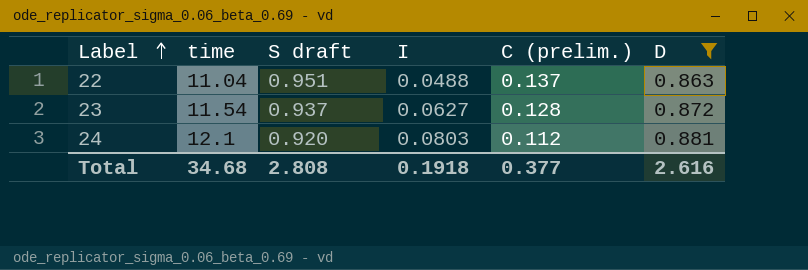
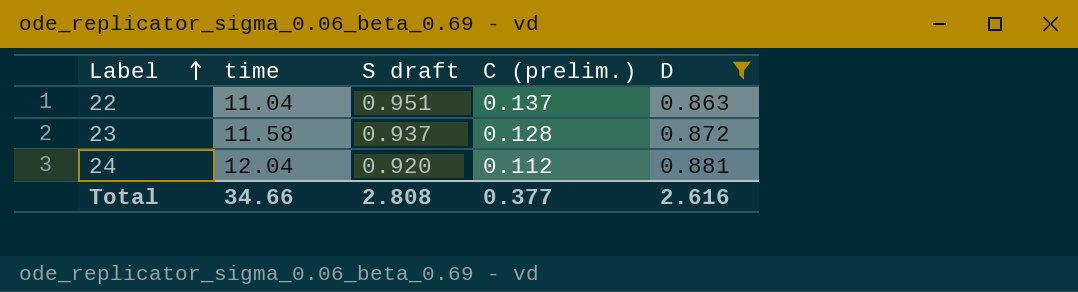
column I | position: 4 -> none
23 | time: 11.54 -> 11.58
24 | time: 12.1 -> 12.04
Total | time: 34.68 -> 34.66

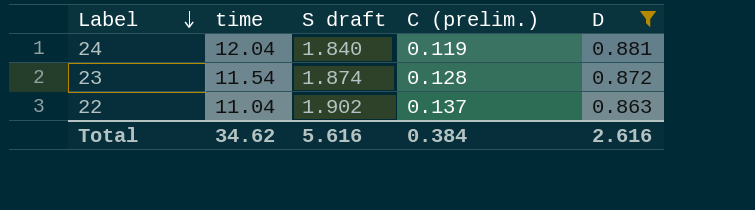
row order: Label ascending -> Label descending
24 | S draft: 0.920 -> 1.840
24 | C (prelim.): 0.112 -> 0.119
23 | time: 11.58 -> 11.54
23 | S draft: 0.937 -> 1.874
22 | S draft: 0.951 -> 1.902
Total | time: 34.66 -> 34.62
Total | S draft: 2.808 -> 5.616
Total | C (prelim.): 0.377 -> 0.384

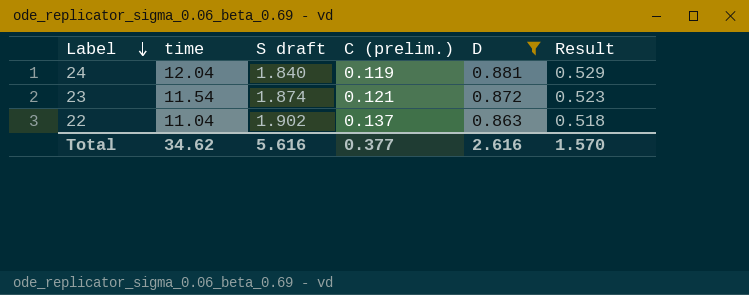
column Result | formula: none -> [D] * 0.6
23 | C (prelim.): 0.128 -> 0.121
Total | C (prelim.): 0.384 -> 0.377

